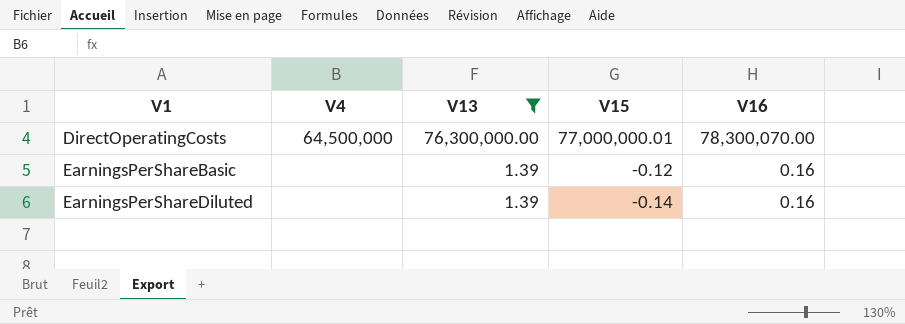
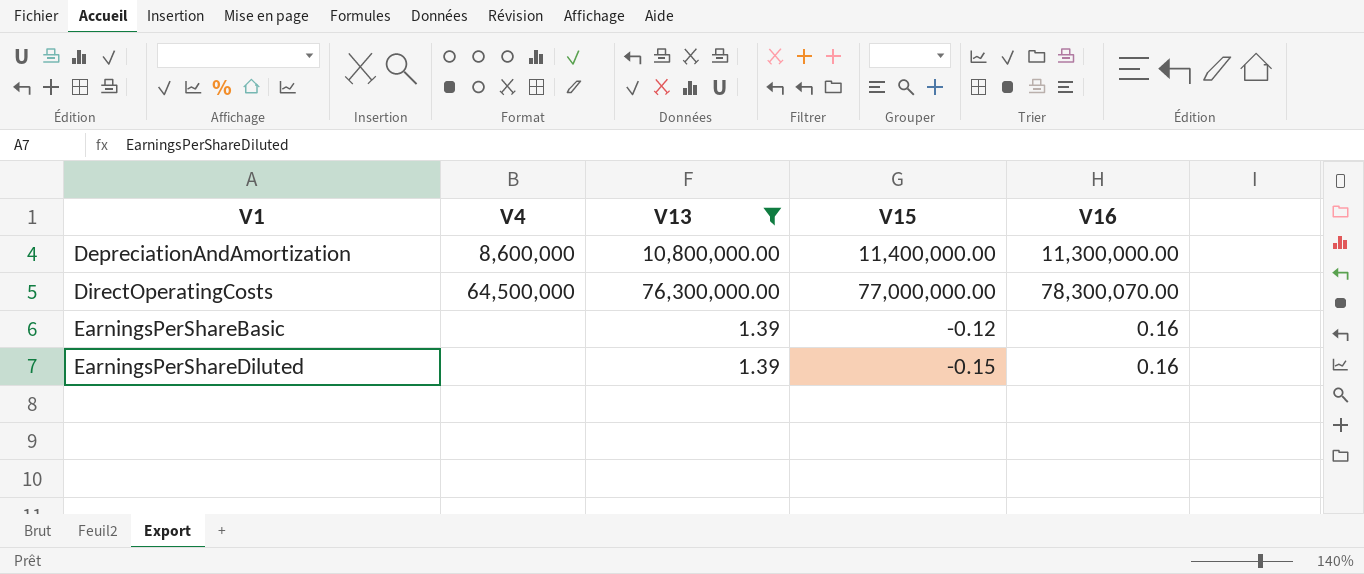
row DepreciationAndAmortization: none -> 8,600,000 | 10,800,000.00 | 11,400,000.00 | 11,300,000.00
DirectOperatingCosts | V15: 77,000,000.01 -> 77,000,000.00
EarningsPerShareDiluted | V15: -0.14 -> -0.15

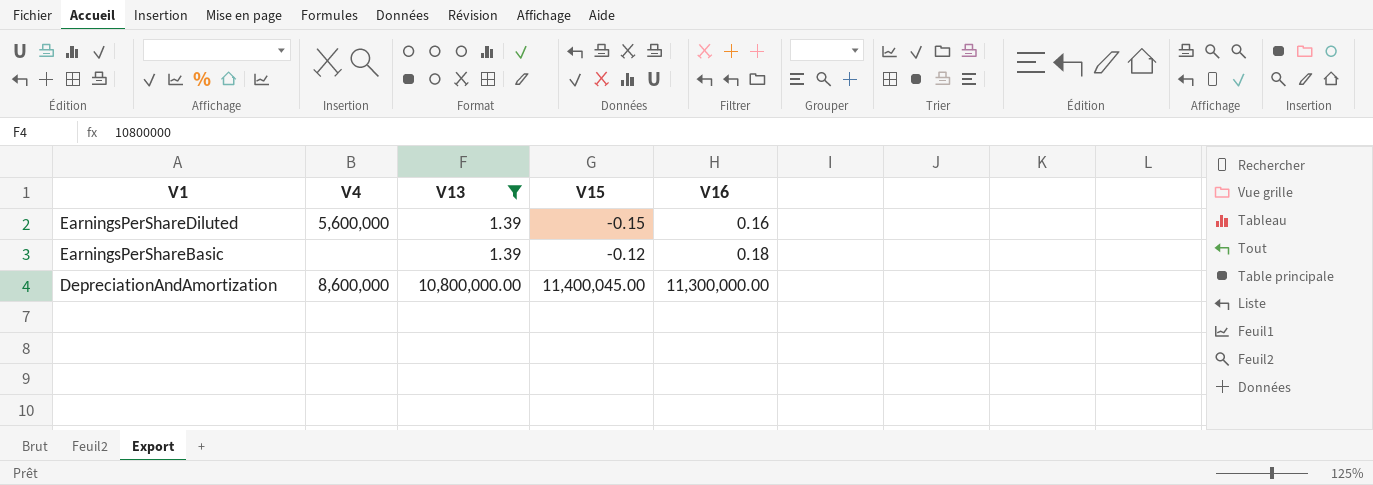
row order: V1 ascending -> V1 descending
row DirectOperatingCosts: 64,500,000 | 76,300,000.00 | 77,000,000.00 | 78,300,070.00 -> none
EarningsPerShareDiluted | V4: none -> 5,600,000
EarningsPerShareBasic | V16: 0.16 -> 0.18
DepreciationAndAmortization | V15: 11,400,000.00 -> 11,400,045.00

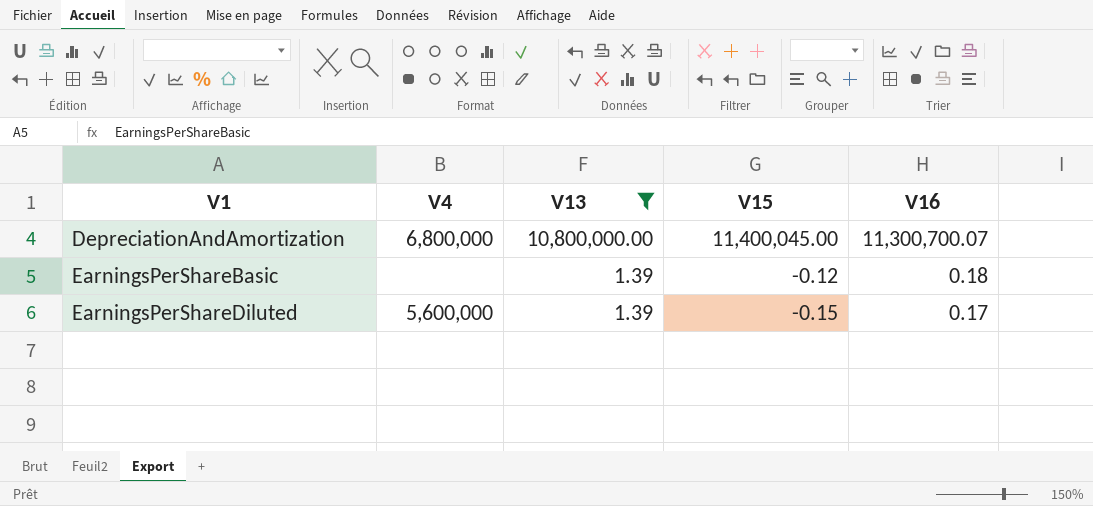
row order: V1 descending -> V1 ascending
DepreciationAndAmortization | V4: 8,600,000 -> 6,800,000
DepreciationAndAmortization | V16: 11,300,000.00 -> 11,300,700.07
EarningsPerShareDiluted | V16: 0.16 -> 0.17

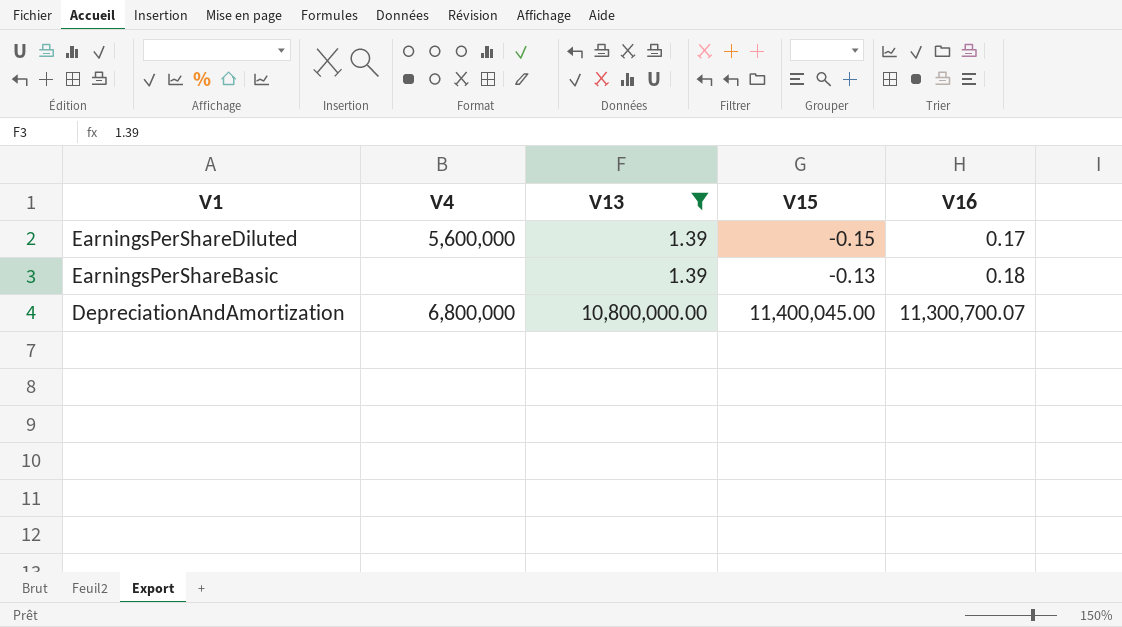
row order: V1 ascending -> V1 descending
EarningsPerShareBasic | V15: -0.12 -> -0.13

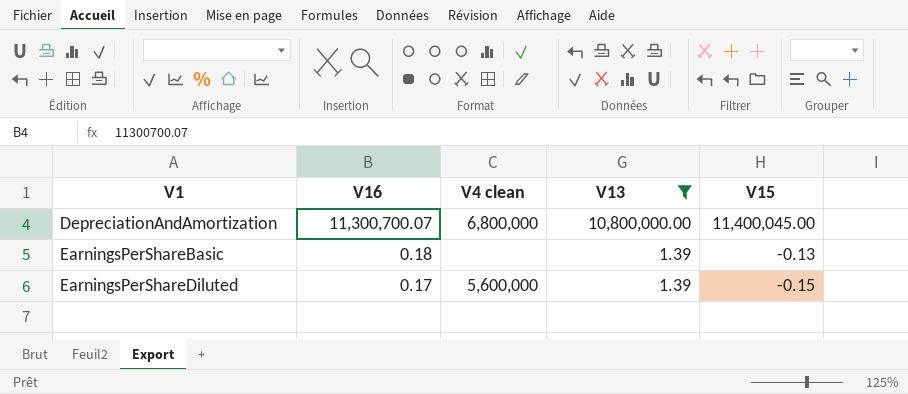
row order: V1 descending -> V1 ascending
column V16 | position: 5 -> 2
column name: V4 -> V4 clean

